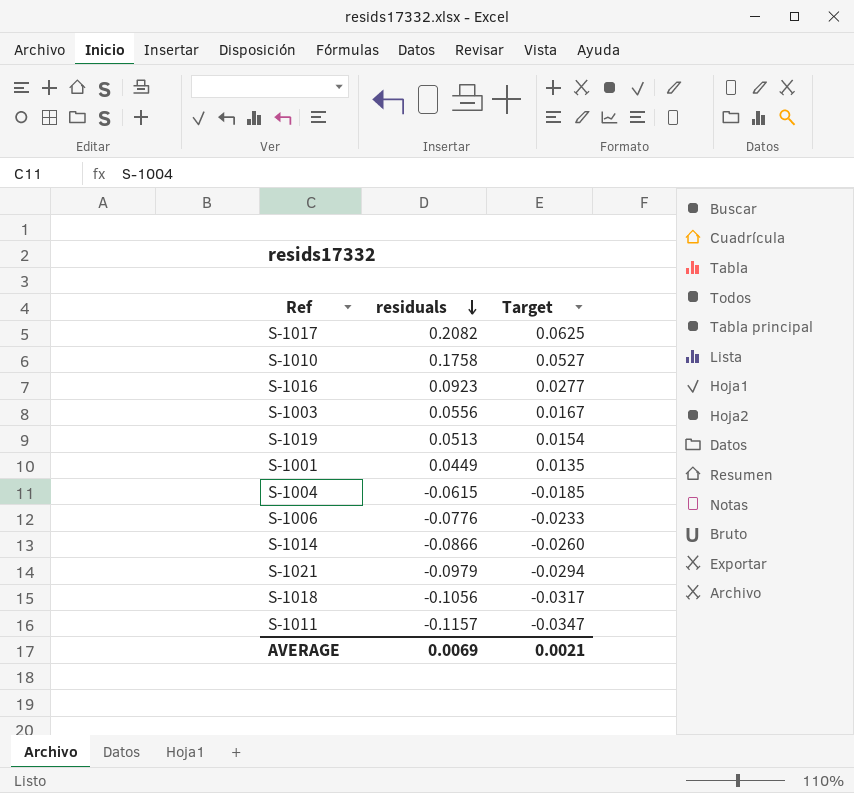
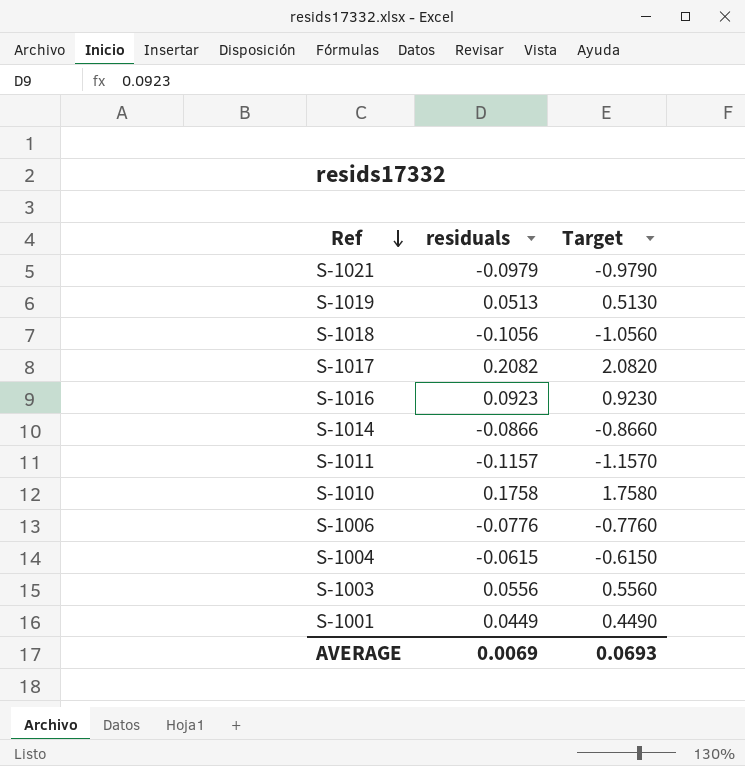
row order: residuals descending -> Ref descending
column Target | formula: [residuals] * 0.3 -> [residuals] * 10
AVERAGE | Target: 0.0021 -> 0.0693

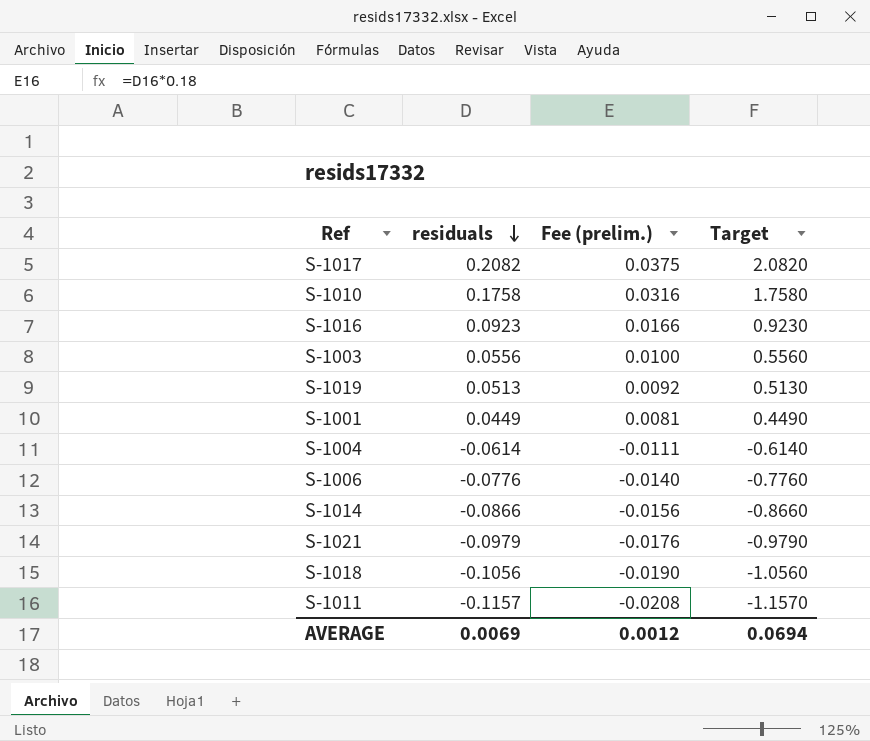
row order: Ref descending -> residuals descending
column Fee (prelim.) | formula: none -> [residuals] * 0.18
S-1004 | residuals: -0.0615 -> -0.0614
S-1004 | Target: -0.6150 -> -0.6140
AVERAGE | Target: 0.0693 -> 0.0694

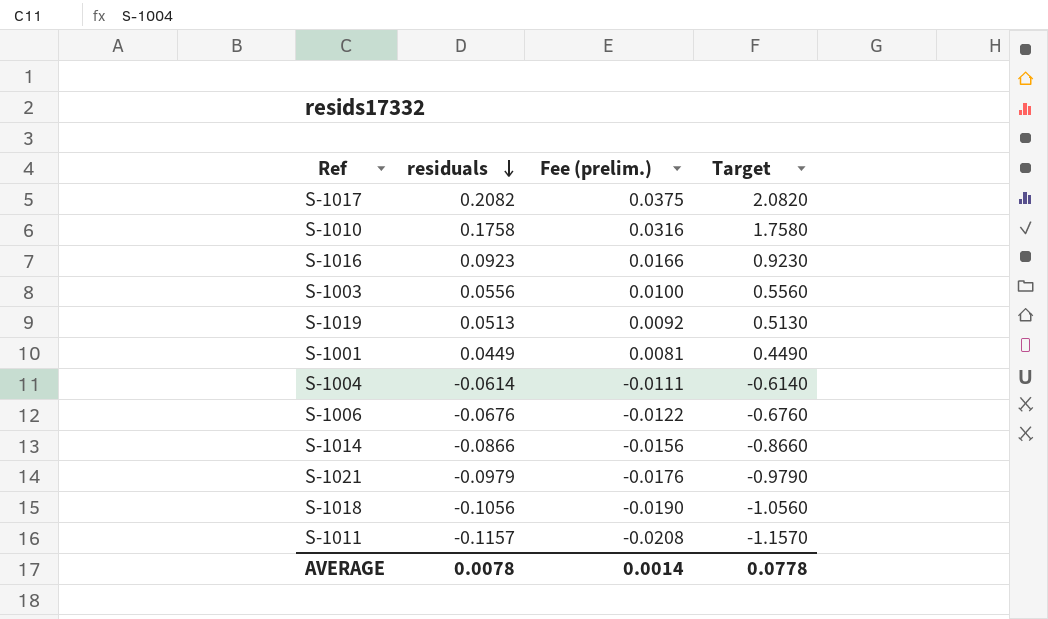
S-1006 | residuals: -0.0776 -> -0.0676
S-1006 | Fee (prelim.): -0.0140 -> -0.0122
S-1006 | Target: -0.7760 -> -0.6760
AVERAGE | residuals: 0.0069 -> 0.0078
AVERAGE | Fee (prelim.): 0.0012 -> 0.0014
AVERAGE | Target: 0.0694 -> 0.0778

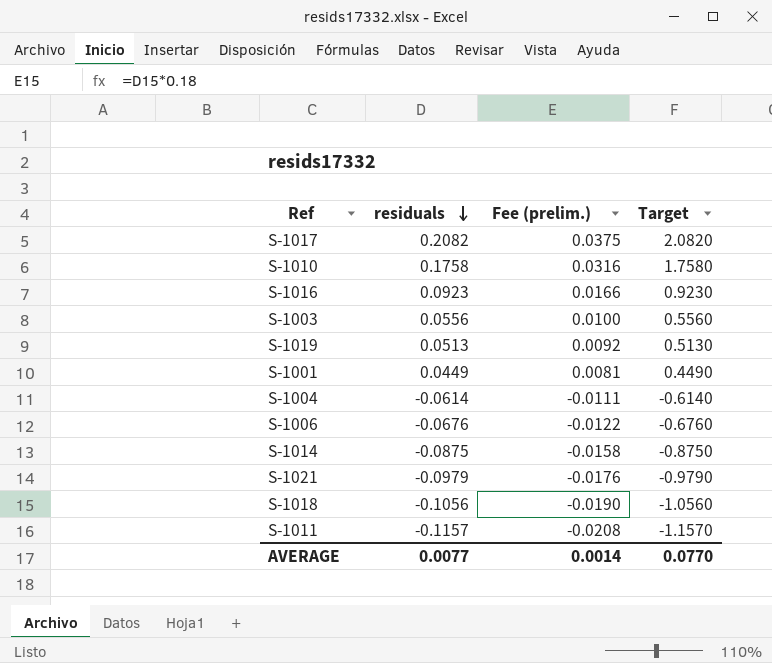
S-1014 | residuals: -0.0866 -> -0.0875
S-1014 | Fee (prelim.): -0.0156 -> -0.0158
S-1014 | Target: -0.8660 -> -0.8750
AVERAGE | residuals: 0.0078 -> 0.0077
AVERAGE | Target: 0.0778 -> 0.0770

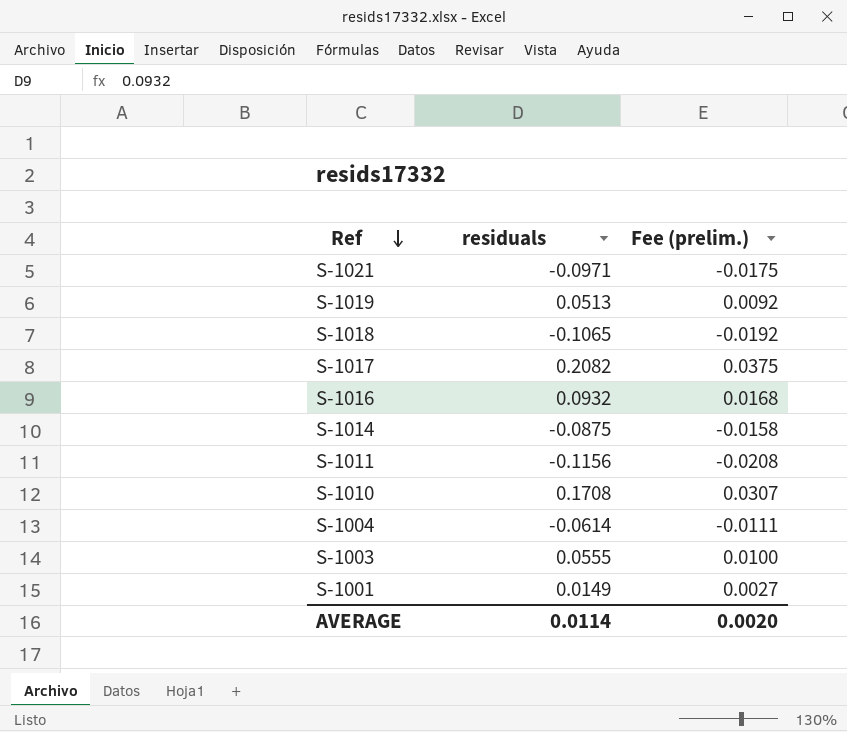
row order: residuals descending -> Ref descending
column Target | formula: [residuals] * 10 -> none
row S-1006: -0.0676 | -0.0122 | -0.6760 -> none
S-1021 | residuals: -0.0979 -> -0.0971
S-1021 | Fee (prelim.): -0.0176 -> -0.0175
S-1018 | residuals: -0.1056 -> -0.1065
S-1018 | Fee (prelim.): -0.0190 -> -0.0192
S-1016 | residuals: 0.0923 -> 0.0932
S-1016 | Fee (prelim.): 0.0166 -> 0.0168
S-1011 | residuals: -0.1157 -> -0.1156
S-1010 | residuals: 0.1758 -> 0.1708
S-1010 | Fee (prelim.): 0.0316 -> 0.0307
S-1003 | residuals: 0.0556 -> 0.0555
S-1001 | residuals: 0.0449 -> 0.0149
S-1001 | Fee (prelim.): 0.0081 -> 0.0027
AVERAGE | residuals: 0.0077 -> 0.0114
AVERAGE | Fee (prelim.): 0.0014 -> 0.0020

